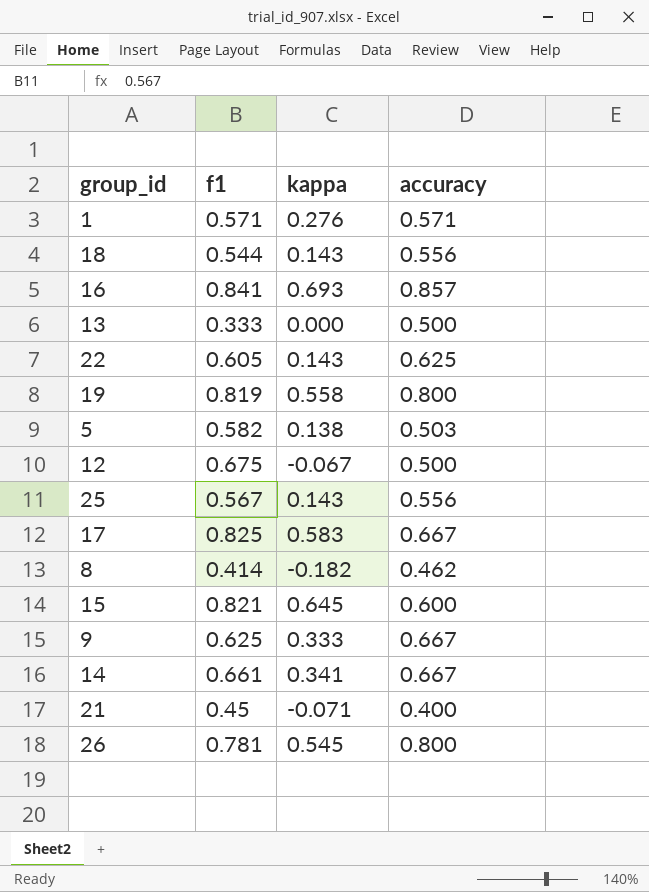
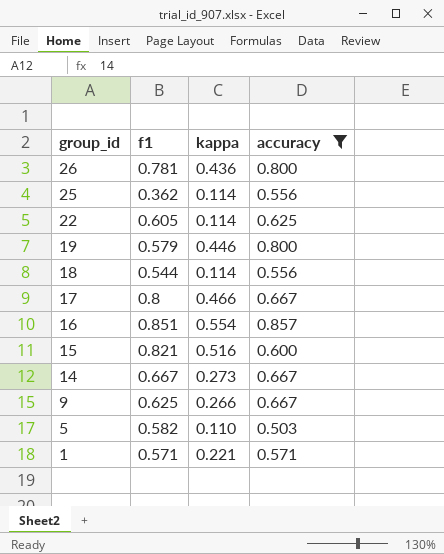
filter: none -> accuracy >= 0.503
row order: none -> group_id descending
26 | kappa: 0.545 -> 0.436
25 | f1: 0.567 -> 0.362
25 | kappa: 0.143 -> 0.114
22 | kappa: 0.143 -> 0.114
19 | f1: 0.819 -> 0.579
19 | kappa: 0.558 -> 0.446
18 | kappa: 0.143 -> 0.114
17 | f1: 0.825 -> 0.8
17 | kappa: 0.583 -> 0.466
16 | f1: 0.841 -> 0.851
16 | kappa: 0.693 -> 0.554
15 | kappa: 0.645 -> 0.516
14 | f1: 0.661 -> 0.667
14 | kappa: 0.341 -> 0.273
9 | kappa: 0.333 -> 0.266
5 | kappa: 0.138 -> 0.110
1 | kappa: 0.276 -> 0.221

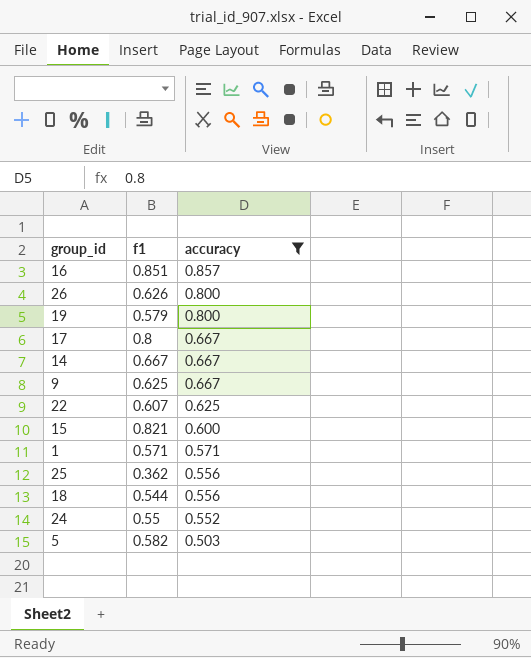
row order: group_id descending -> accuracy descending
column kappa | position: 3 -> none
26 | f1: 0.781 -> 0.626
22 | f1: 0.605 -> 0.607
row 24: none -> 0.55 | 0.552

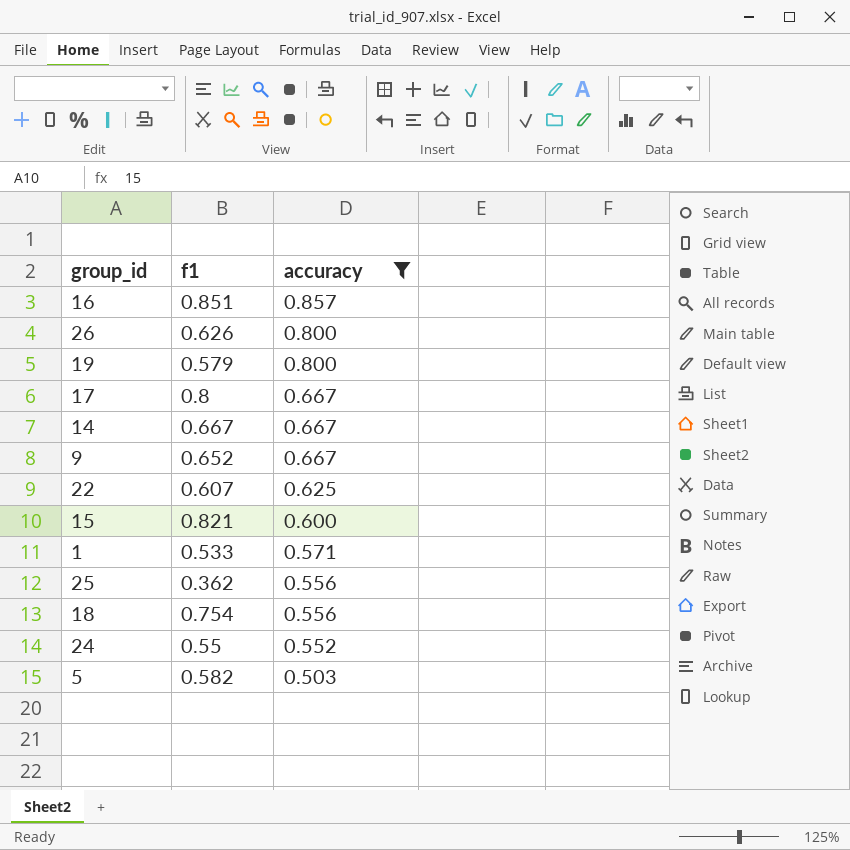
9 | f1: 0.625 -> 0.652
1 | f1: 0.571 -> 0.533
18 | f1: 0.544 -> 0.754

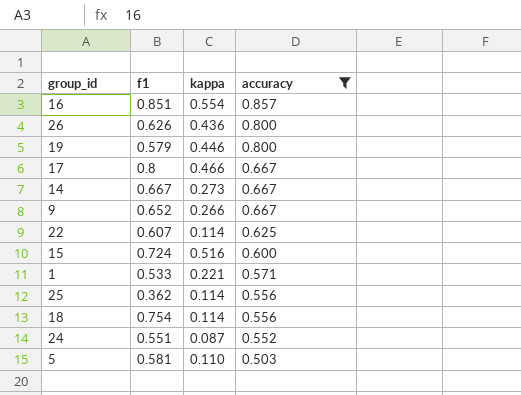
column kappa | position: none -> 3
15 | f1: 0.821 -> 0.724
24 | f1: 0.55 -> 0.551
5 | f1: 0.582 -> 0.581

